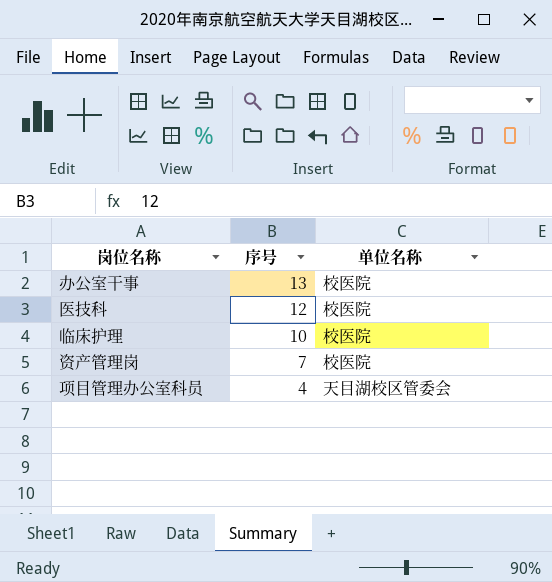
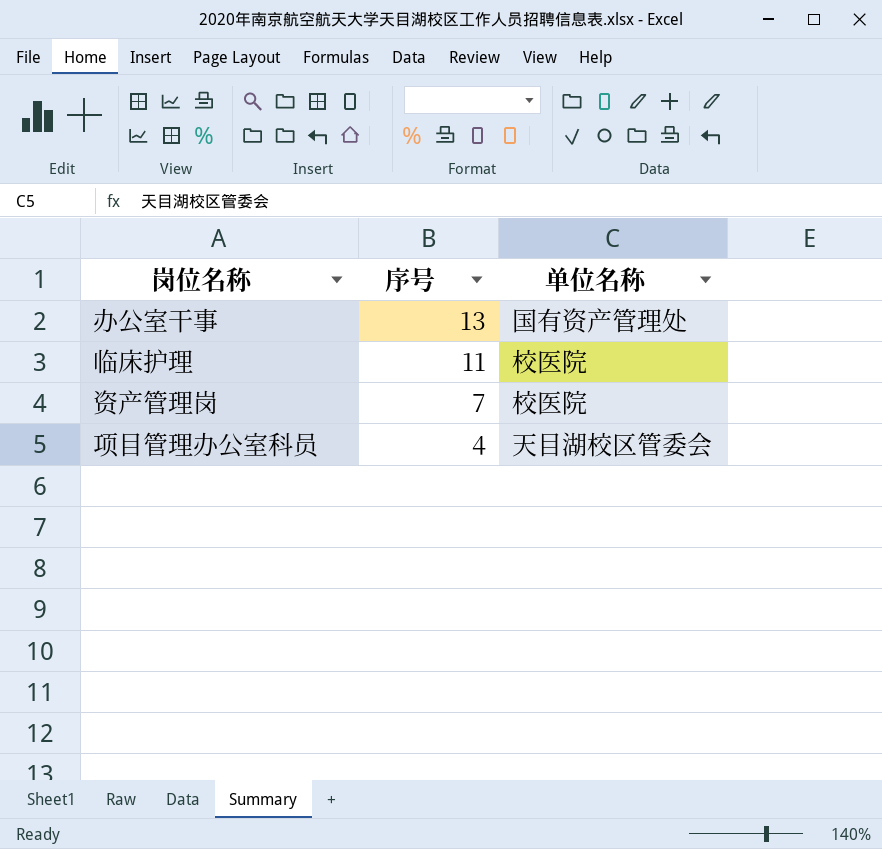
row 医技科: 12 | 校医院 -> none
办公室干事 | 单位名称: 校医院 -> 国有资产管理处
临床护理 | 序号: 10 -> 11

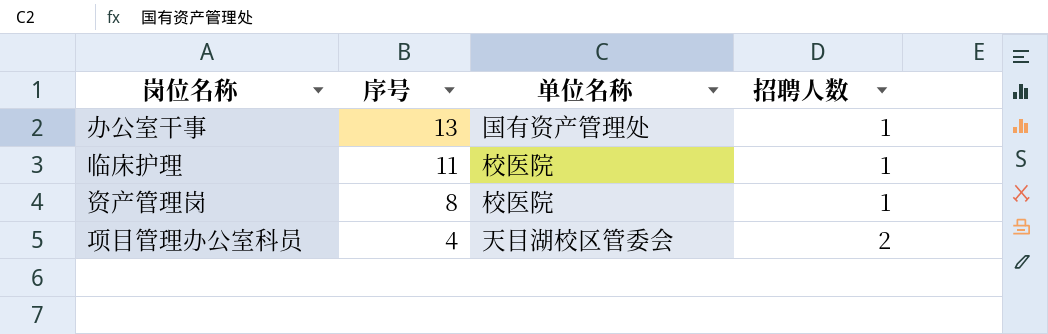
column 招聘人数 | position: none -> 4
资产管理岗 | 序号: 7 -> 8

